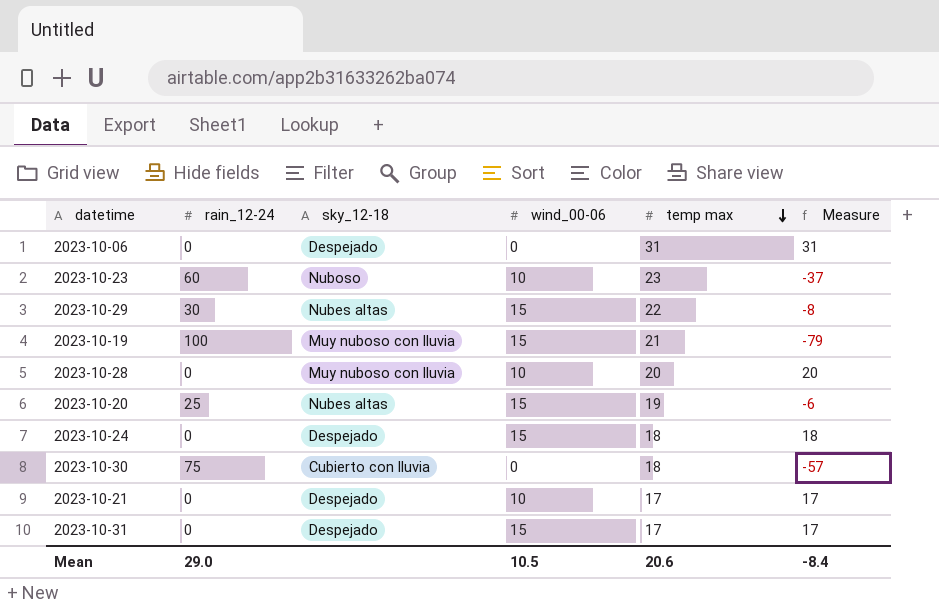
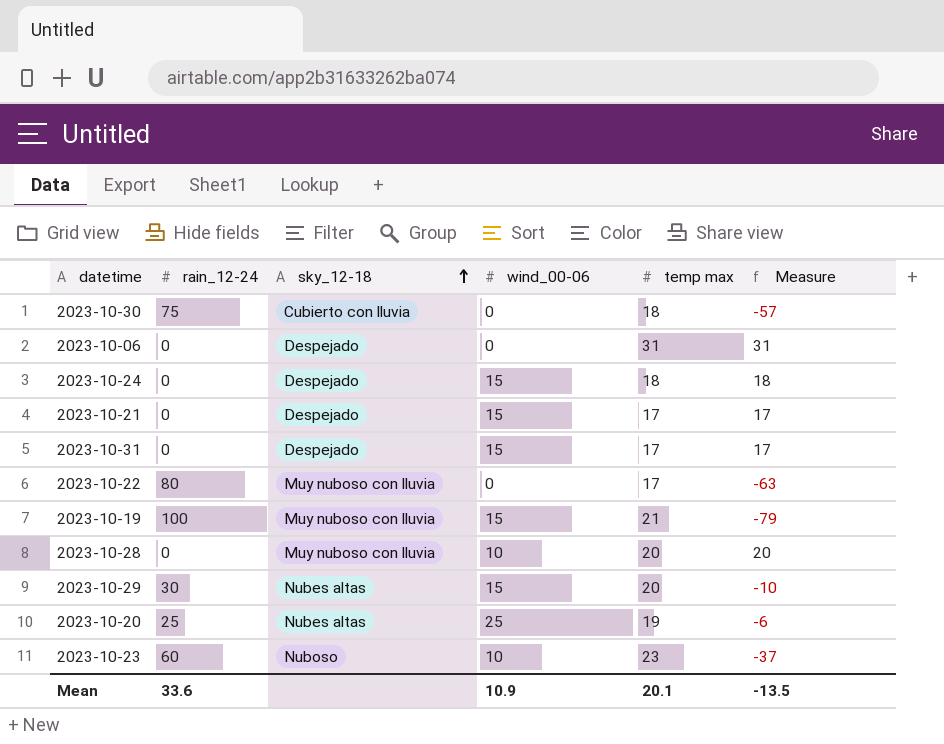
row order: temp max descending -> sky_12-18 ascending
2023-10-21 | wind_00-06: 10 -> 15
row 2023-10-22: none -> 80 | Muy nuboso con lluvia | 0 | 17 | -63
2023-10-29 | temp max: 22 -> 20
2023-10-29 | Measure: -8 -> -10
2023-10-20 | wind_00-06: 15 -> 25
Mean | rain_12-24: 29.0 -> 33.6
Mean | wind_00-06: 10.5 -> 10.9
Mean | temp max: 20.6 -> 20.1
Mean | Measure: -8.4 -> -13.5

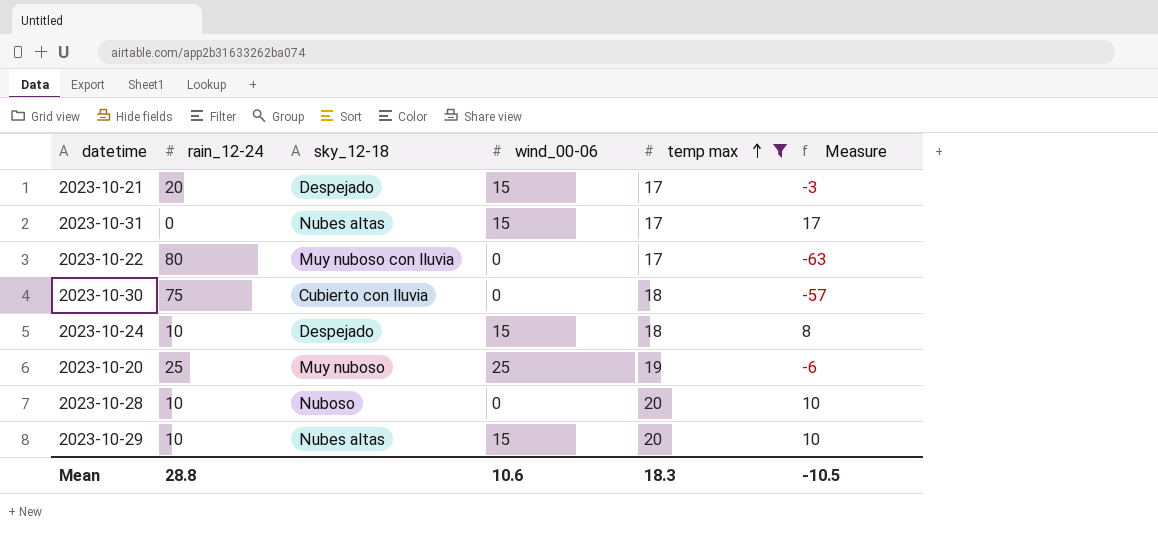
filter: none -> temp max <= 20
row order: sky_12-18 ascending -> temp max ascending
2023-10-21 | rain_12-24: 0 -> 20
2023-10-21 | Measure: 17 -> -3
2023-10-31 | sky_12-18: Despejado -> Nubes altas
2023-10-24 | rain_12-24: 0 -> 10
2023-10-24 | Measure: 18 -> 8
2023-10-20 | sky_12-18: Nubes altas -> Muy nuboso
2023-10-28 | rain_12-24: 0 -> 10
2023-10-28 | sky_12-18: Muy nuboso con lluvia -> Nuboso
2023-10-28 | wind_00-06: 10 -> 0
2023-10-28 | Measure: 20 -> 10
2023-10-29 | rain_12-24: 30 -> 10
2023-10-29 | Measure: -10 -> 10
Mean | rain_12-24: 33.6 -> 28.8
Mean | wind_00-06: 10.9 -> 10.6
Mean | temp max: 20.1 -> 18.3
Mean | Measure: -13.5 -> -10.5

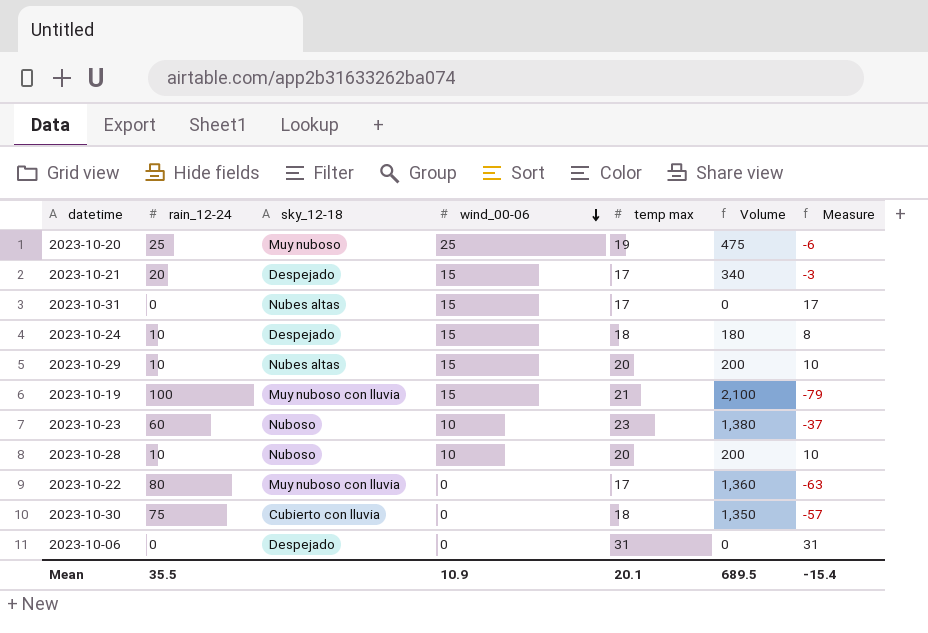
filter: temp max <= 20 -> none
row order: temp max ascending -> wind_00-06 descending
column Volume | formula: none -> [rain_12-24] * [temp max]
2023-10-28 | wind_00-06: 0 -> 10
Mean | rain_12-24: 28.8 -> 35.5
Mean | wind_00-06: 10.6 -> 10.9
Mean | temp max: 18.3 -> 20.1
Mean | Measure: -10.5 -> -15.4

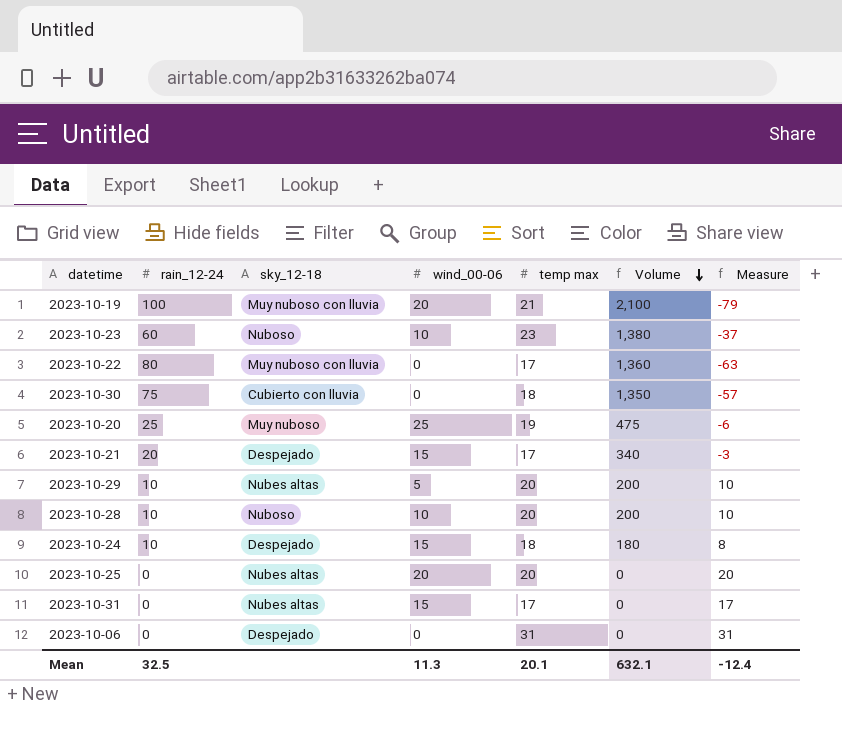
row order: wind_00-06 descending -> Volume descending
2023-10-19 | wind_00-06: 15 -> 20
2023-10-29 | wind_00-06: 15 -> 5
row 2023-10-25: none -> 0 | Nubes altas | 20 | 20 | 0 | 20
Mean | rain_12-24: 35.5 -> 32.5
Mean | wind_00-06: 10.9 -> 11.3
Mean | Volume: 689.5 -> 632.1
Mean | Measure: -15.4 -> -12.4

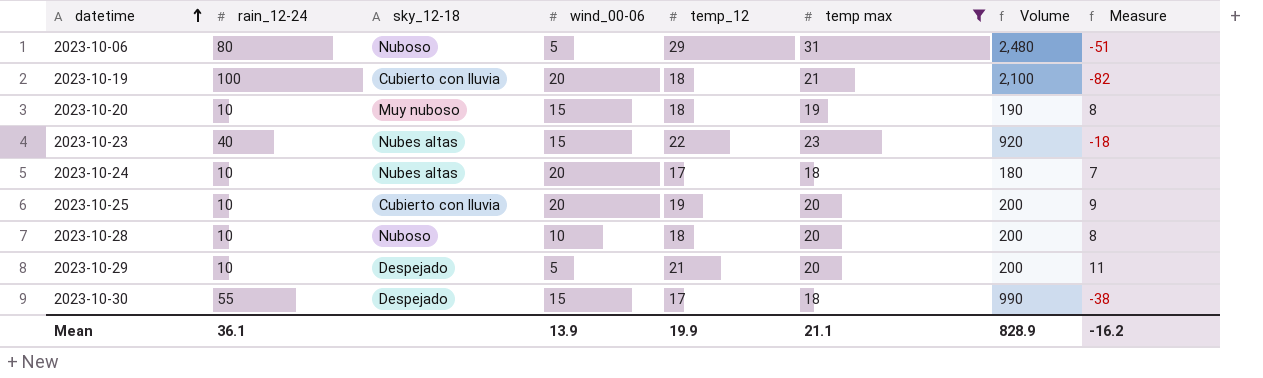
filter: none -> temp max != 17
row order: Volume descending -> datetime ascending
column temp_12 | position: none -> 5
column Measure | formula: [temp max] - [rain_12-24] -> [temp_12] - [rain_12-24]
2023-10-06 | rain_12-24: 0 -> 80
2023-10-06 | sky_12-18: Despejado -> Nuboso
2023-10-06 | wind_00-06: 0 -> 5
2023-10-06 | Volume: 0 -> 2,480
2023-10-19 | sky_12-18: Muy nuboso con lluvia -> Cubierto con lluvia
2023-10-20 | rain_12-24: 25 -> 10
2023-10-20 | wind_00-06: 25 -> 15
2023-10-20 | Volume: 475 -> 190
2023-10-23 | rain_12-24: 60 -> 40
2023-10-23 | sky_12-18: Nuboso -> Nubes altas
2023-10-23 | wind_00-06: 10 -> 15
2023-10-23 | Volume: 1,380 -> 920
2023-10-24 | sky_12-18: Despejado -> Nubes altas
2023-10-24 | wind_00-06: 15 -> 20
2023-10-25 | rain_12-24: 0 -> 10
2023-10-25 | sky_12-18: Nubes altas -> Cubierto con lluvia
2023-10-25 | Volume: 0 -> 200
2023-10-29 | sky_12-18: Nubes altas -> Despejado
2023-10-30 | rain_12-24: 75 -> 55
2023-10-30 | sky_12-18: Cubierto con lluvia -> Despejado
2023-10-30 | wind_00-06: 0 -> 15
2023-10-30 | Volume: 1,350 -> 990
Mean | rain_12-24: 32.5 -> 36.1
Mean | wind_00-06: 11.3 -> 13.9
Mean | temp max: 20.1 -> 21.1
Mean | Volume: 632.1 -> 828.9
Mean | Measure: -12.4 -> -16.2

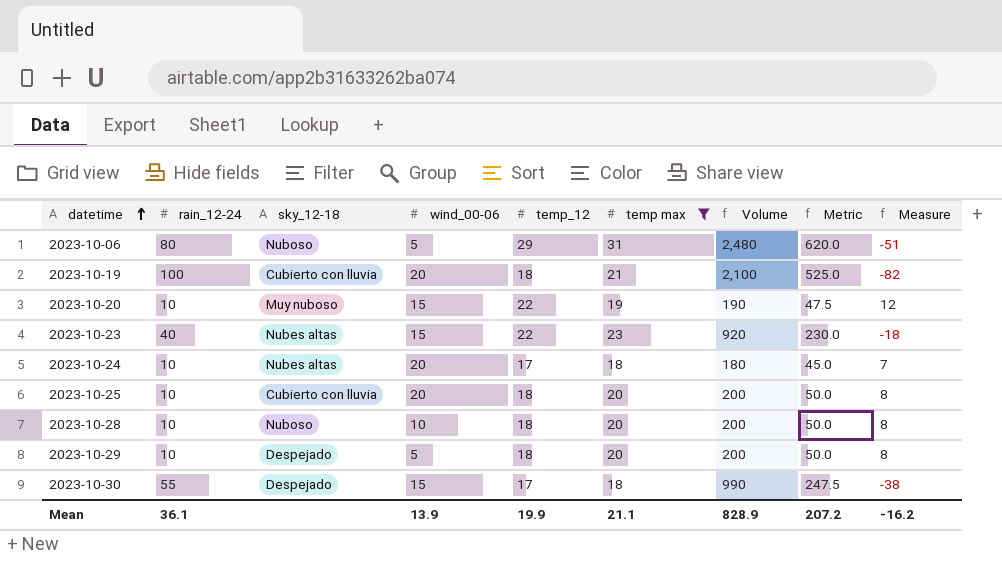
column Metric | formula: none -> [Volume] * 0.25
2023-10-20 | temp_12: 18 -> 22
2023-10-20 | Measure: 8 -> 12
2023-10-25 | temp_12: 19 -> 18
2023-10-25 | Measure: 9 -> 8
2023-10-29 | temp_12: 21 -> 18
2023-10-29 | Measure: 11 -> 8

